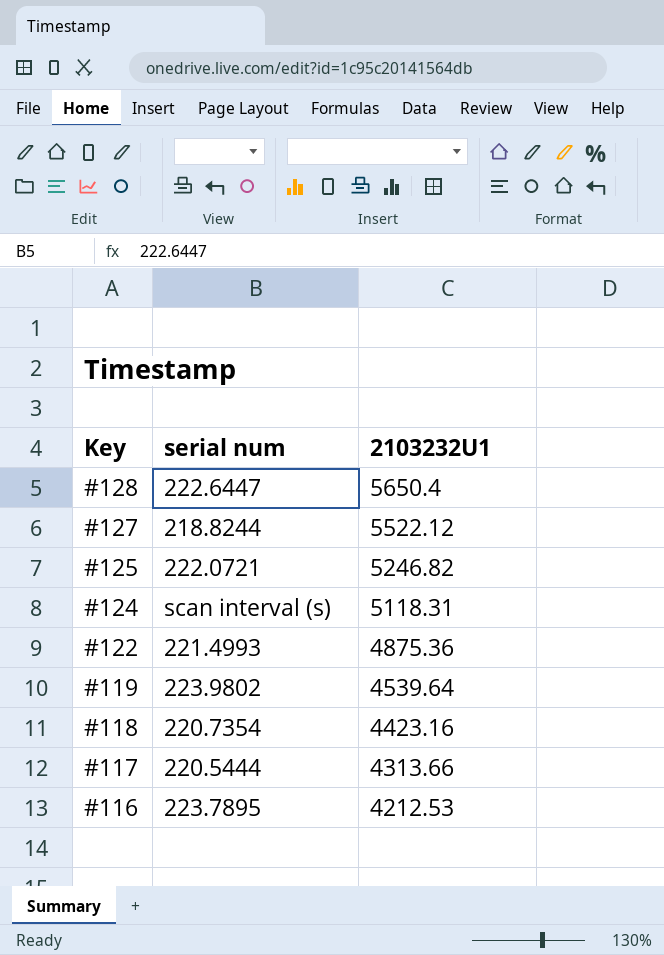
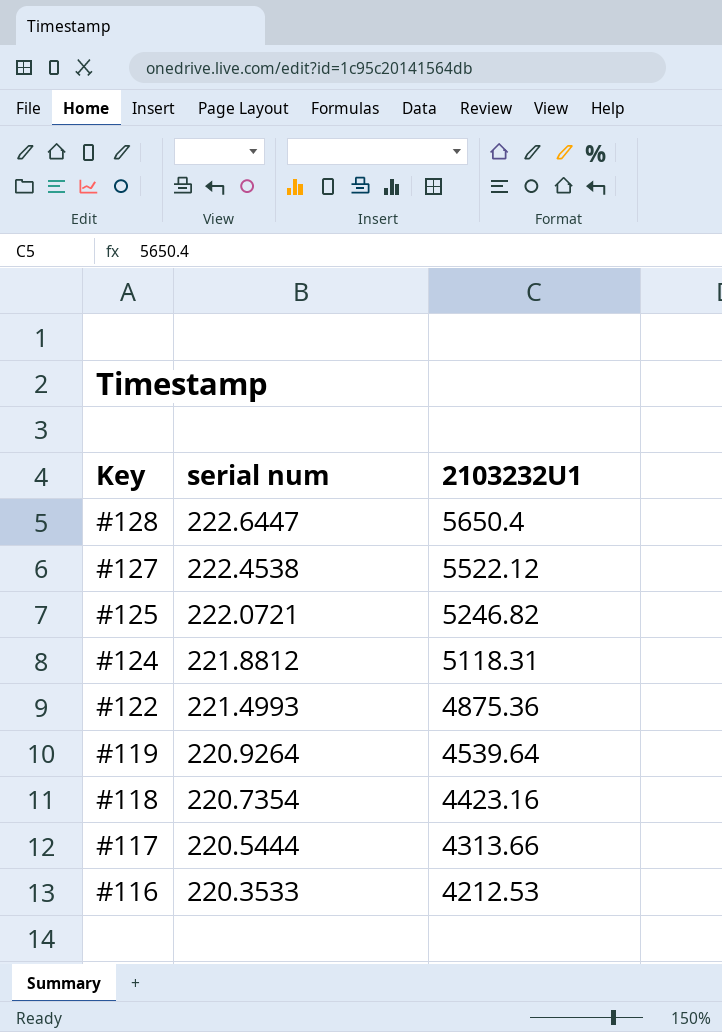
#127 | serial num: 218.8244 -> 222.4538
#124 | serial num: scan interval (s) -> 221.8812
#119 | serial num: 223.9802 -> 220.9264
#116 | serial num: 223.7895 -> 220.3533

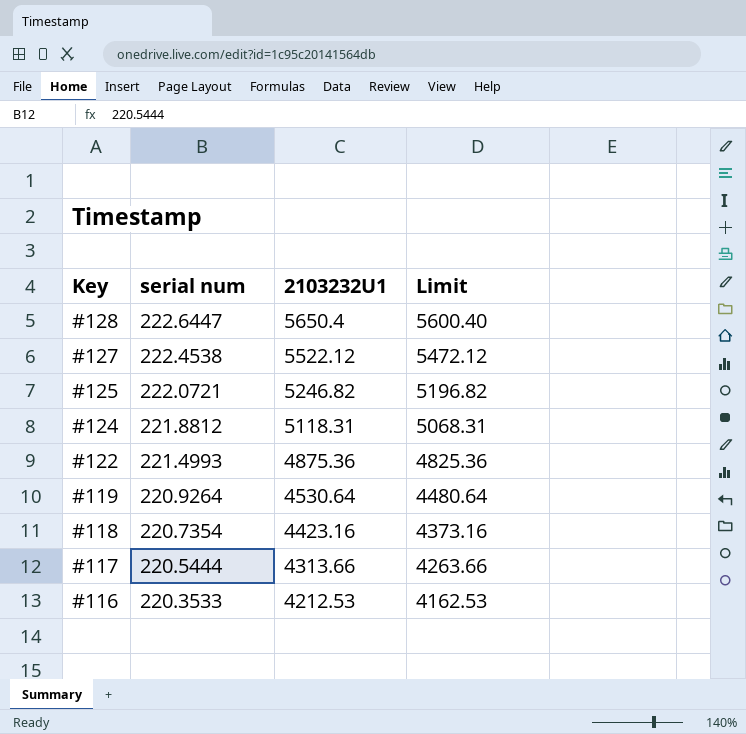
column Limit | formula: none -> [2103232U1] - 50
#119 | 2103232U1: 4539.64 -> 4530.64

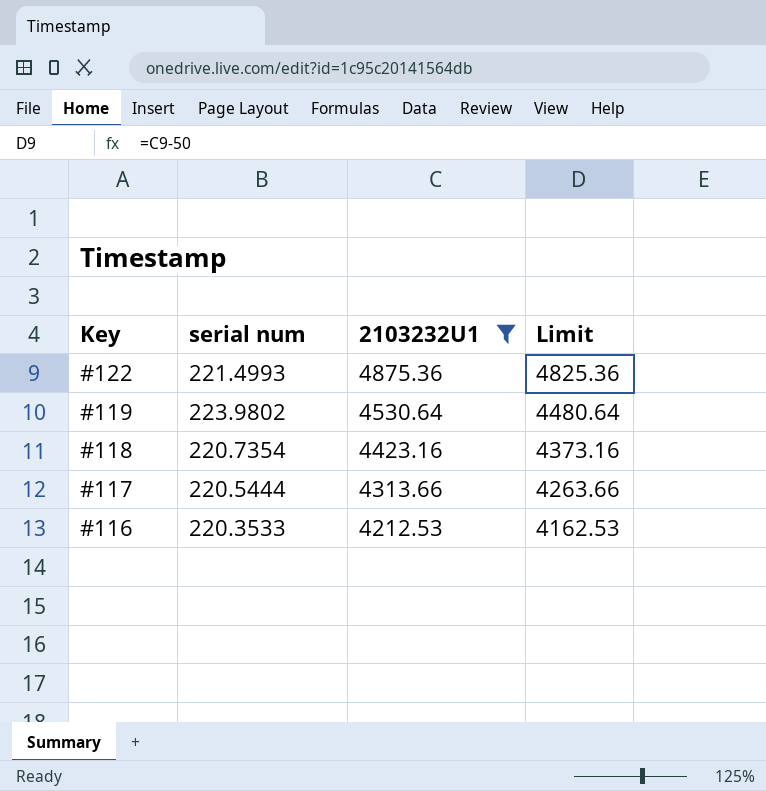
filter: none -> 2103232U1 <= 4875.36
#119 | serial num: 220.9264 -> 223.9802

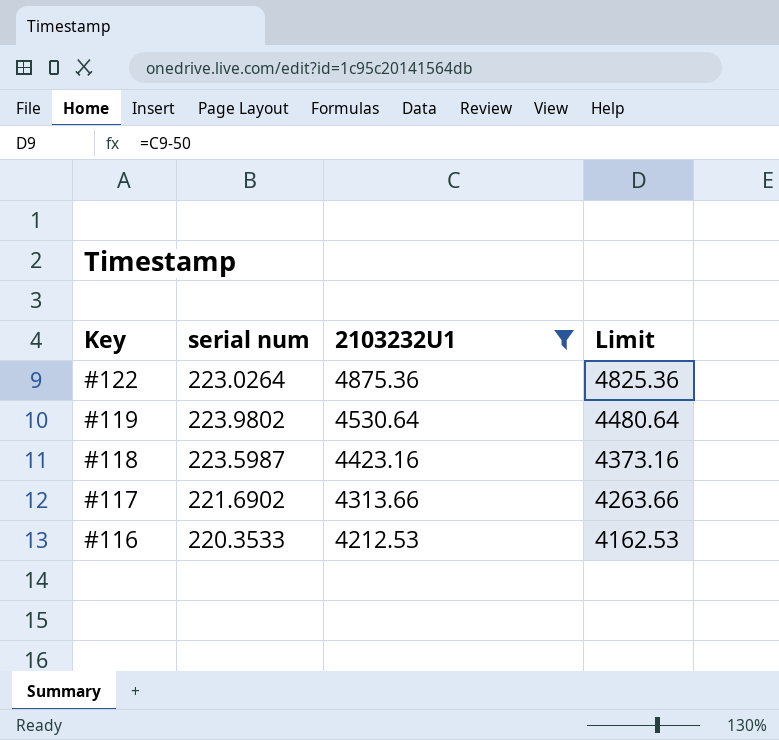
#122 | serial num: 221.4993 -> 223.0264
#118 | serial num: 220.7354 -> 223.5987
#117 | serial num: 220.5444 -> 221.6902

